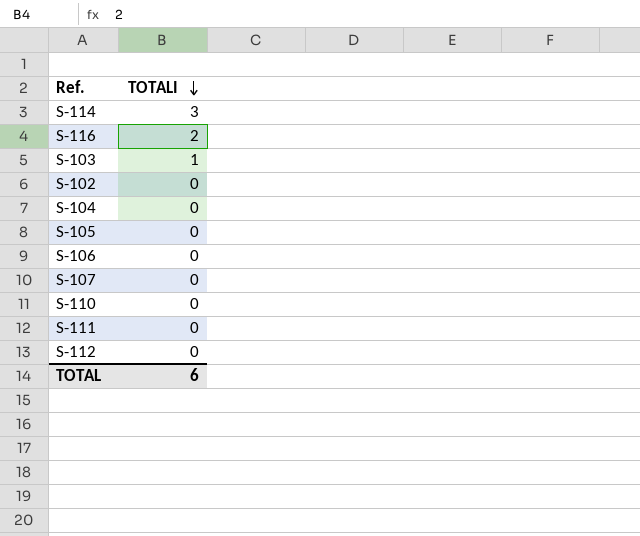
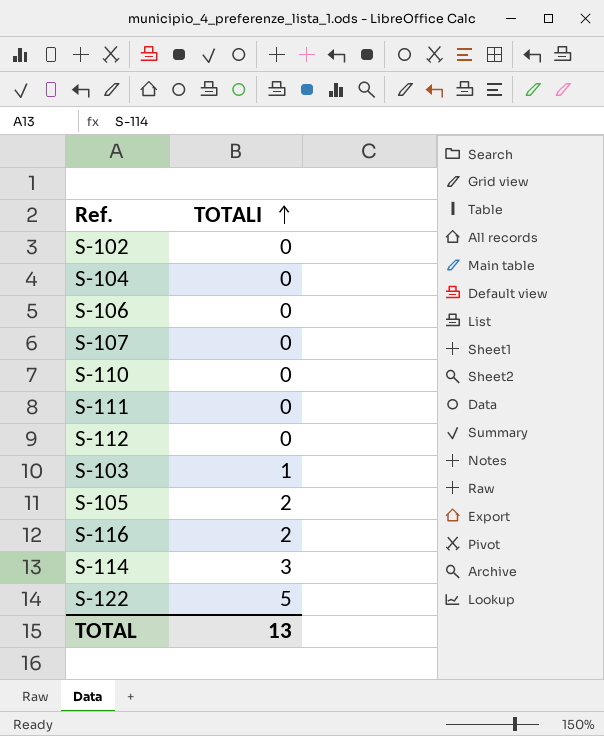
row order: TOTALI descending -> TOTALI ascending
S-105 | TOTALI: 0 -> 2
row S-122: none -> 5
TOTAL | TOTALI: 6 -> 13

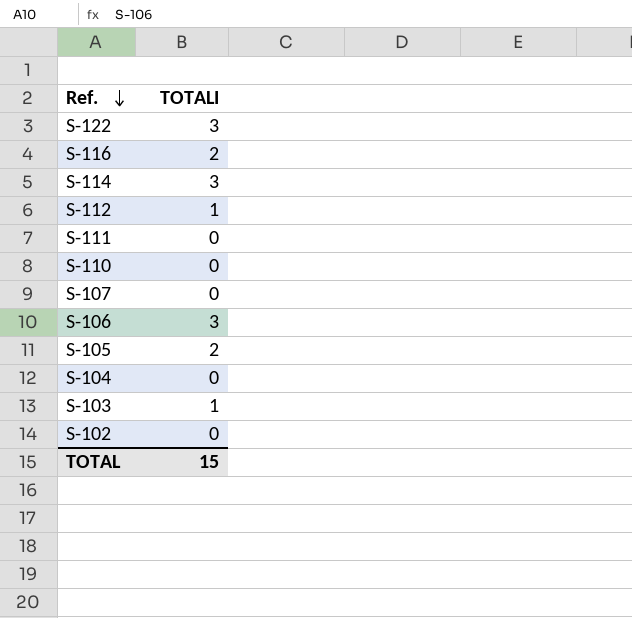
row order: TOTALI ascending -> Ref. descending
S-122 | TOTALI: 5 -> 3
S-112 | TOTALI: 0 -> 1
S-106 | TOTALI: 0 -> 3
TOTAL | TOTALI: 13 -> 15

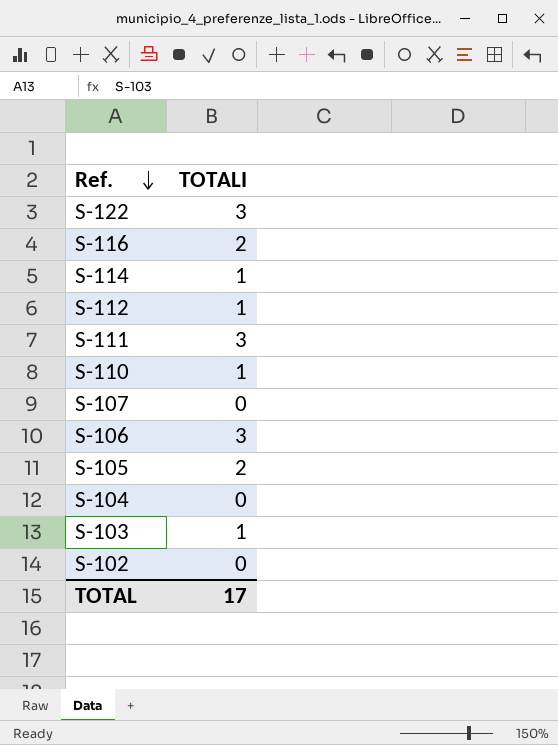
S-114 | TOTALI: 3 -> 1
S-111 | TOTALI: 0 -> 3
S-110 | TOTALI: 0 -> 1
TOTAL | TOTALI: 15 -> 17

